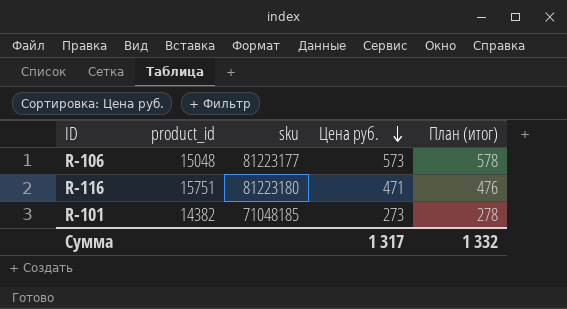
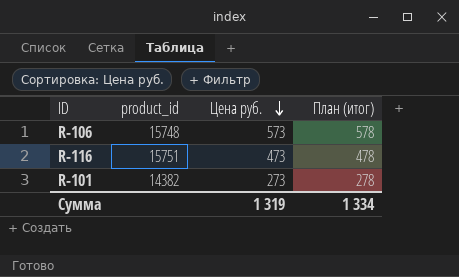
column sku | position: 3 -> none
R-106 | product_id: 15048 -> 15748
R-116 | Цена руб.: 471 -> 473
R-116 | План (итог): 476 -> 478
Сумма | Цена руб.: 1 317 -> 1 319
Сумма | План (итог): 1 332 -> 1 334

